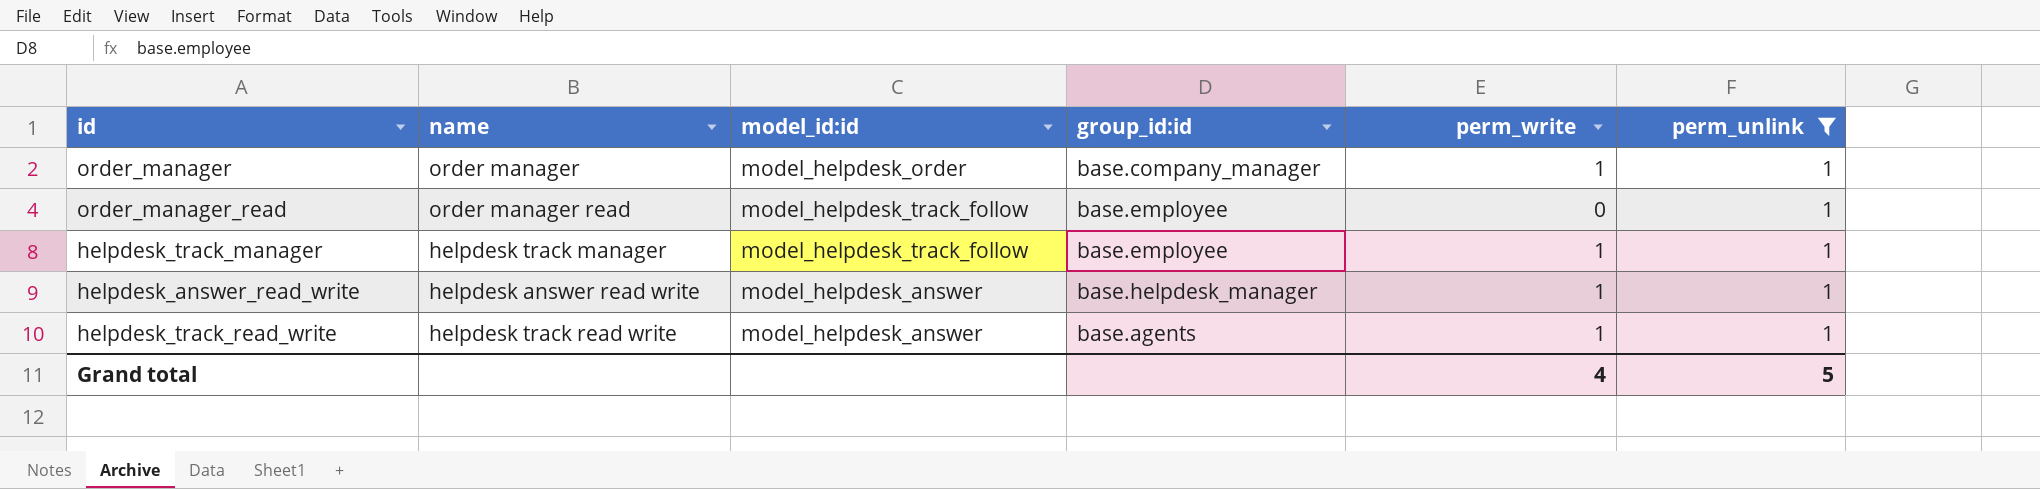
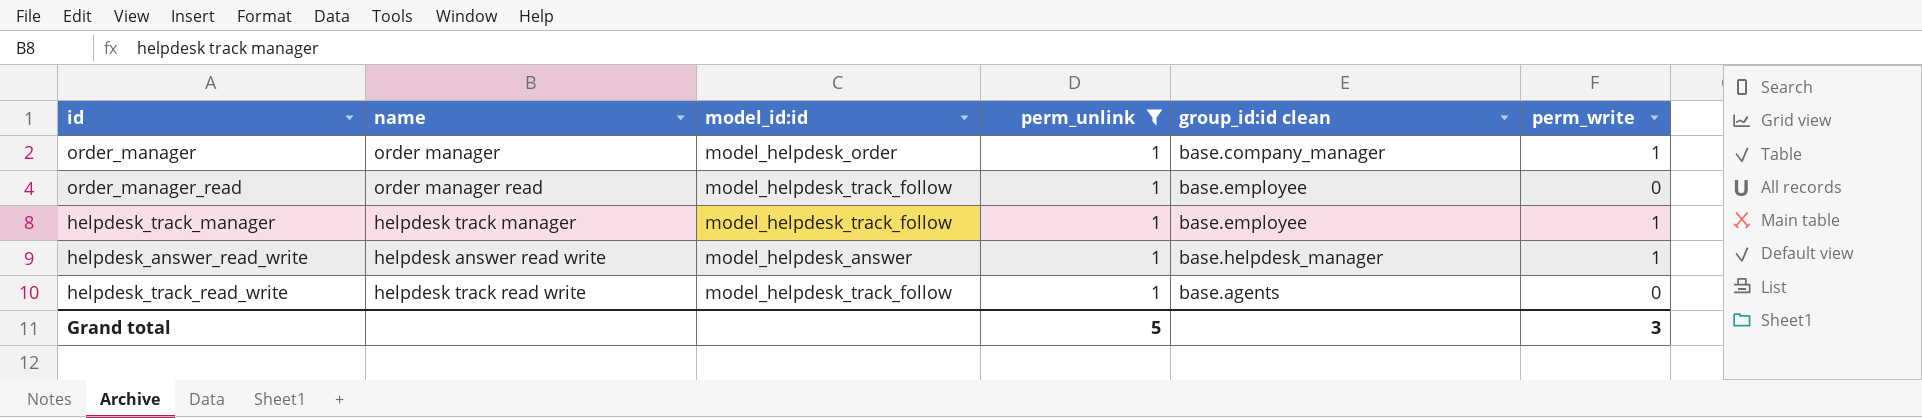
column perm_unlink | position: 6 -> 4
column name: group_id:id -> group_id:id clean
helpdesk_track_read_write | model_id:id: model_helpdesk_answer -> model_helpdesk_track_follow
helpdesk_track_read_write | perm_write: 1 -> 0
Grand total | perm_write: 4 -> 3

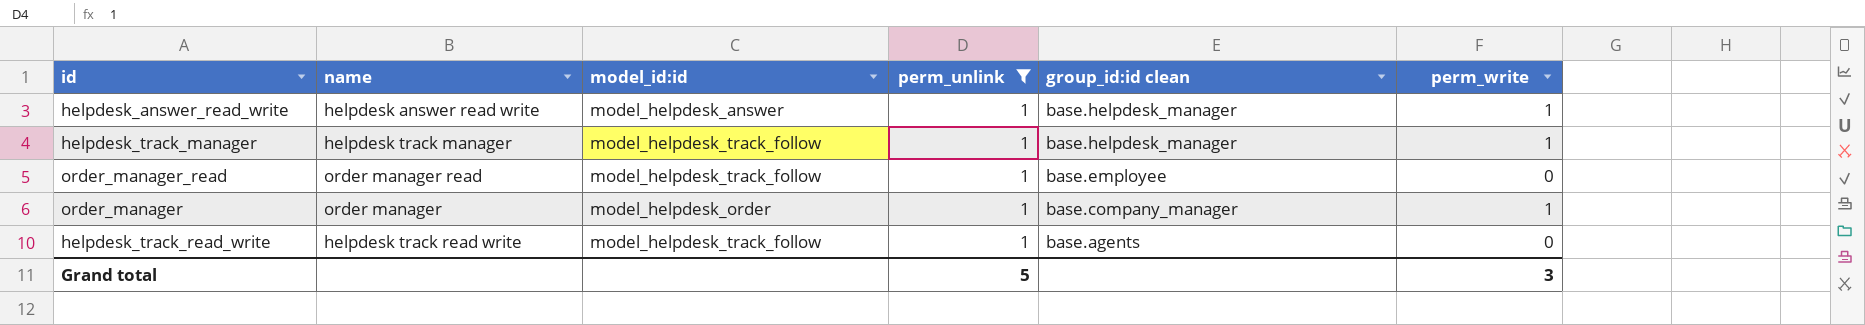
row order: none -> group_id:id clean descending
helpdesk_track_manager | group_id:id clean: base.employee -> base.helpdesk_manager

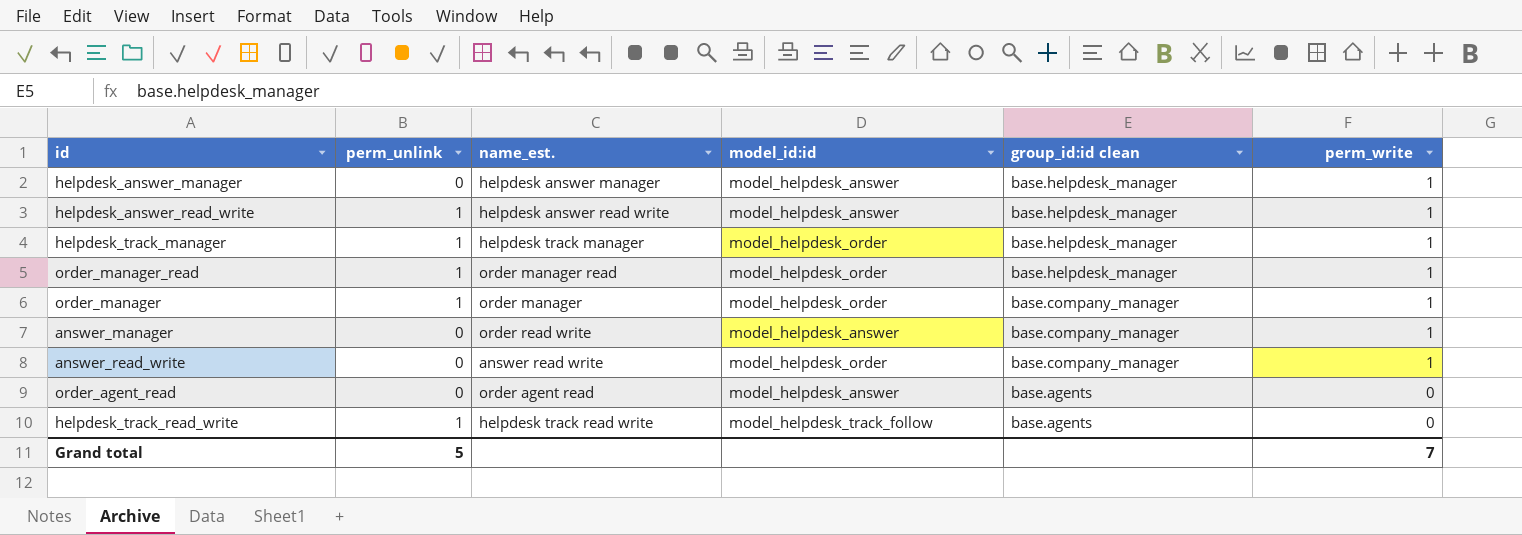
filter: perm_unlink = 1 -> none
column perm_unlink | position: 4 -> 2
column name: name -> name_est.
helpdesk_track_manager | model_id:id: model_helpdesk_track_follow -> model_helpdesk_order
order_manager_read | model_id:id: model_helpdesk_track_follow -> model_helpdesk_order
order_manager_read | group_id:id clean: base.employee -> base.helpdesk_manager
order_manager_read | perm_write: 0 -> 1
Grand total | perm_write: 3 -> 7

